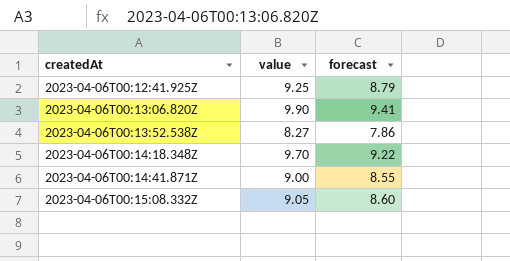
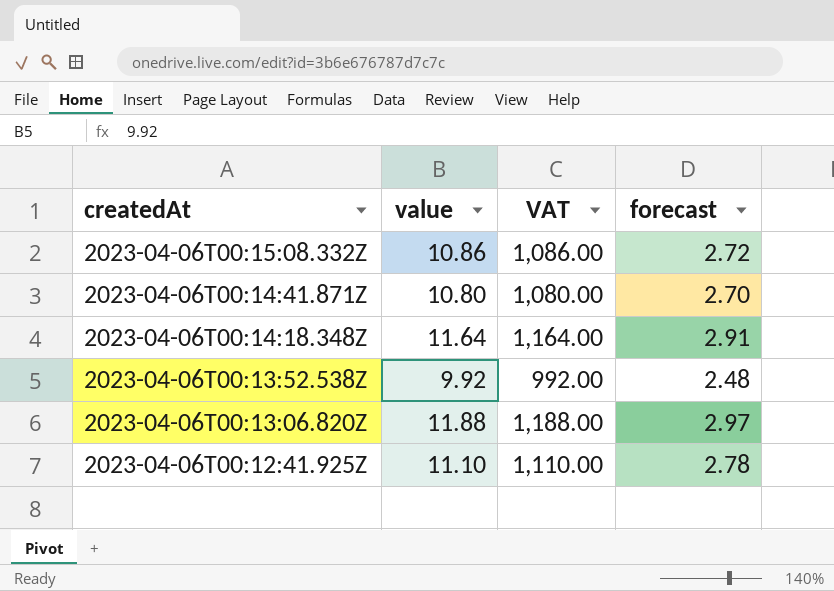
row order: createdAt ascending -> createdAt descending
column VAT | formula: none -> [value] * 100
column forecast | formula: [value] * 0.95 -> [value] * 0.25
2023-04-06T00:15:08.332Z | value: 9.05 -> 10.86
2023-04-06T00:14:41.871Z | value: 9.00 -> 10.80
2023-04-06T00:14:18.348Z | value: 9.70 -> 11.64
2023-04-06T00:13:52.538Z | value: 8.27 -> 9.92
2023-04-06T00:13:06.820Z | value: 9.90 -> 11.88
2023-04-06T00:12:41.925Z | value: 9.25 -> 11.10

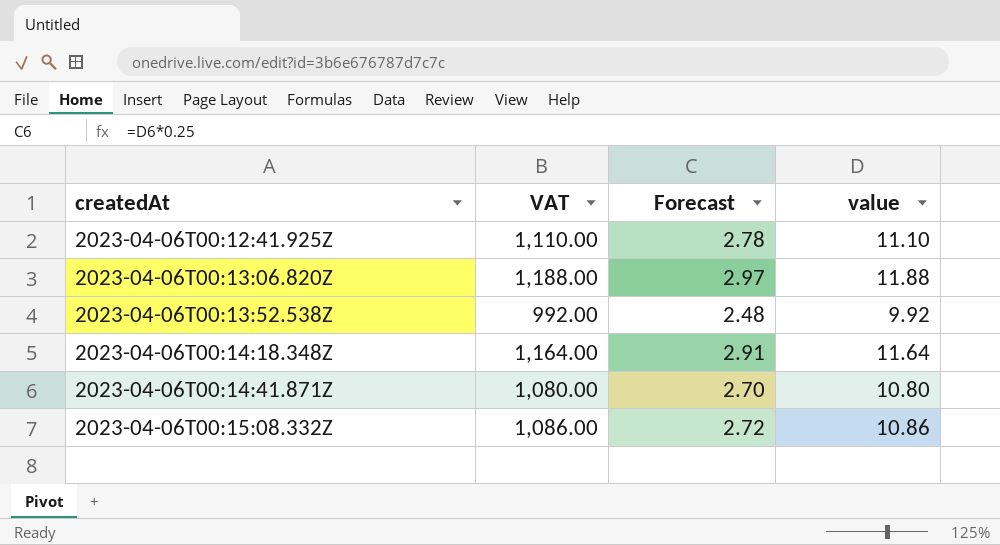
row order: createdAt descending -> createdAt ascending
column name: forecast -> Forecast
column value | position: 2 -> 4

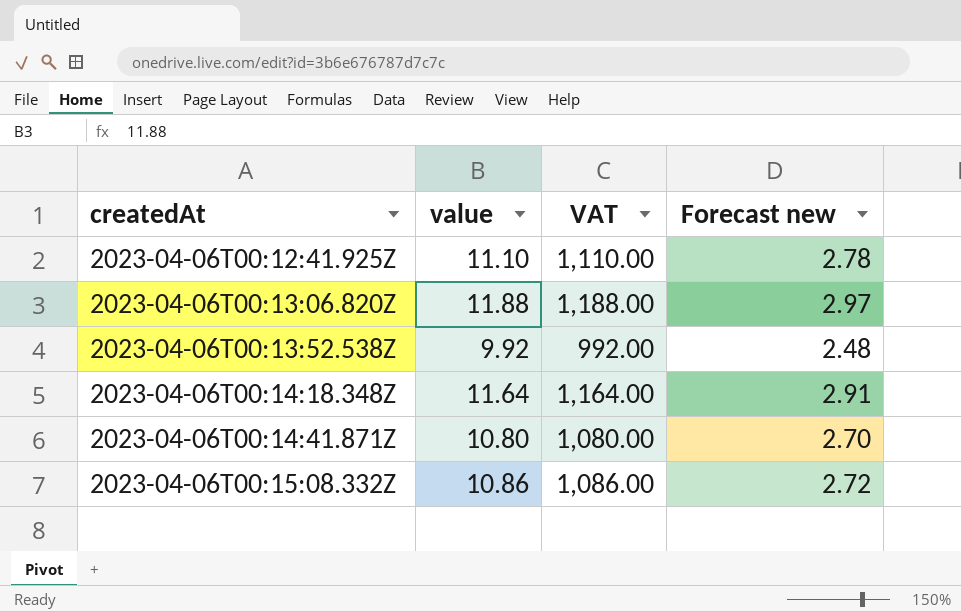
column value | position: 4 -> 2
column name: Forecast -> Forecast new

